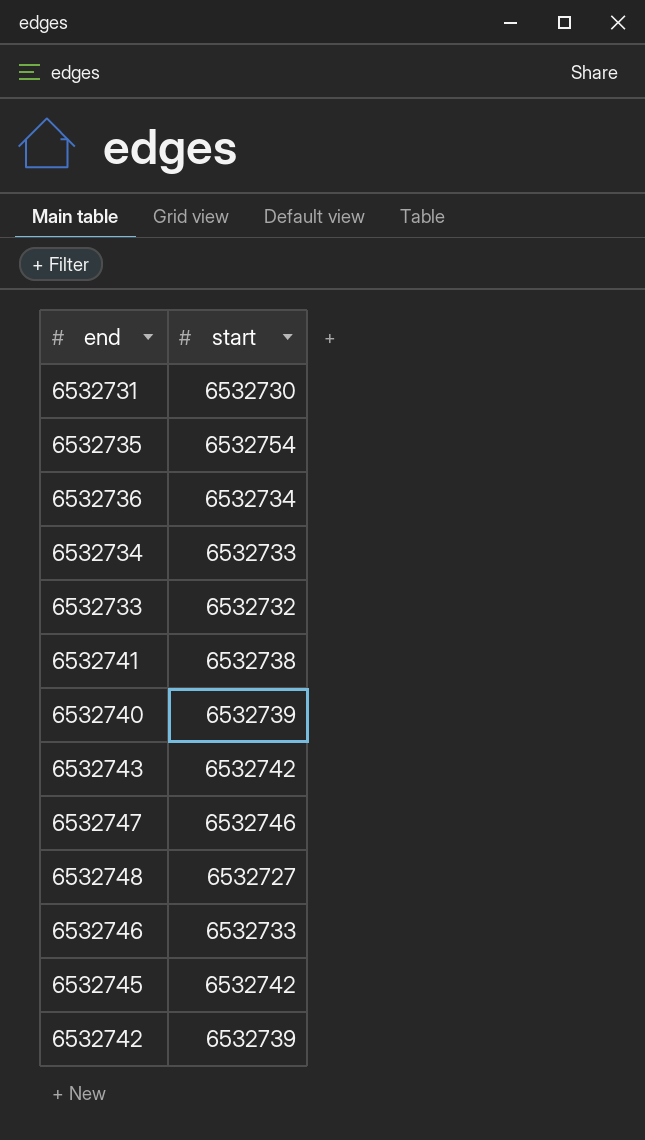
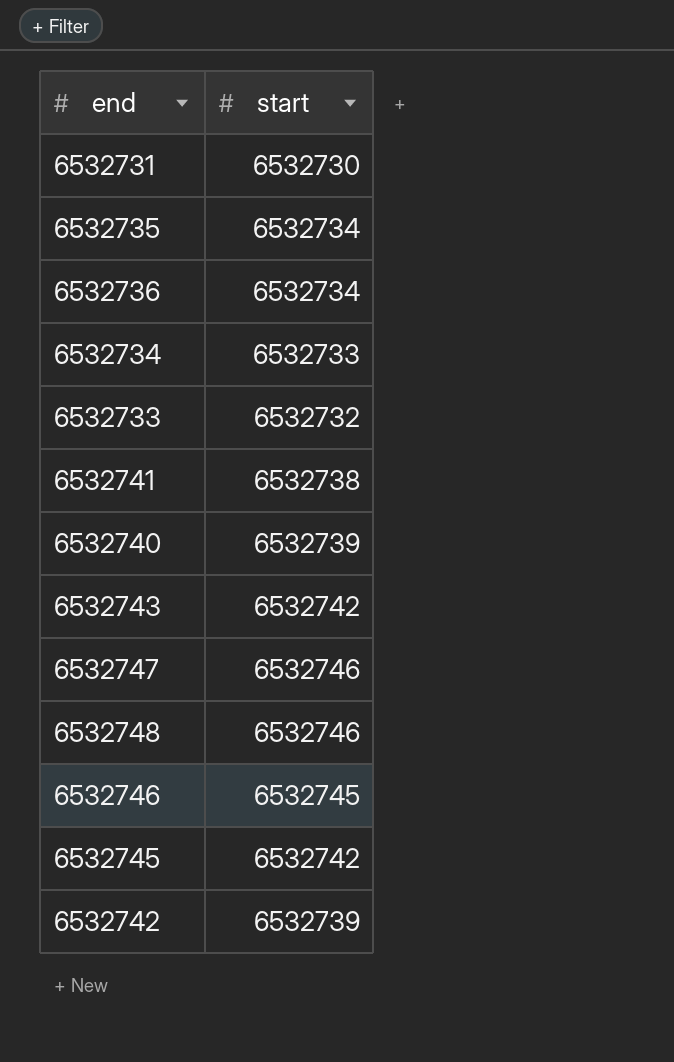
6532735 | start: 6532754 -> 6532734
6532748 | start: 6532727 -> 6532746
6532746 | start: 6532733 -> 6532745

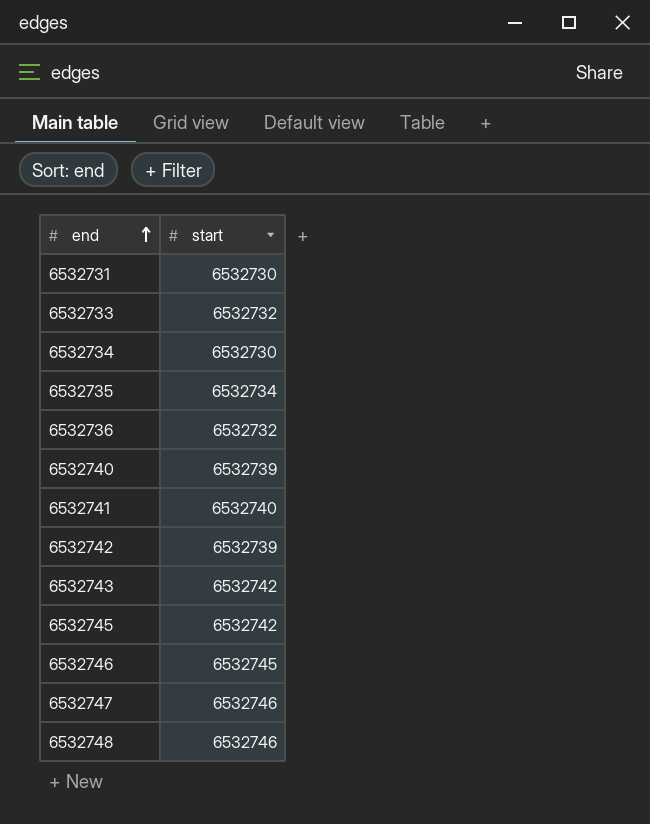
row order: none -> end ascending
6532734 | start: 6532733 -> 6532730
6532736 | start: 6532734 -> 6532732
6532741 | start: 6532738 -> 6532740

